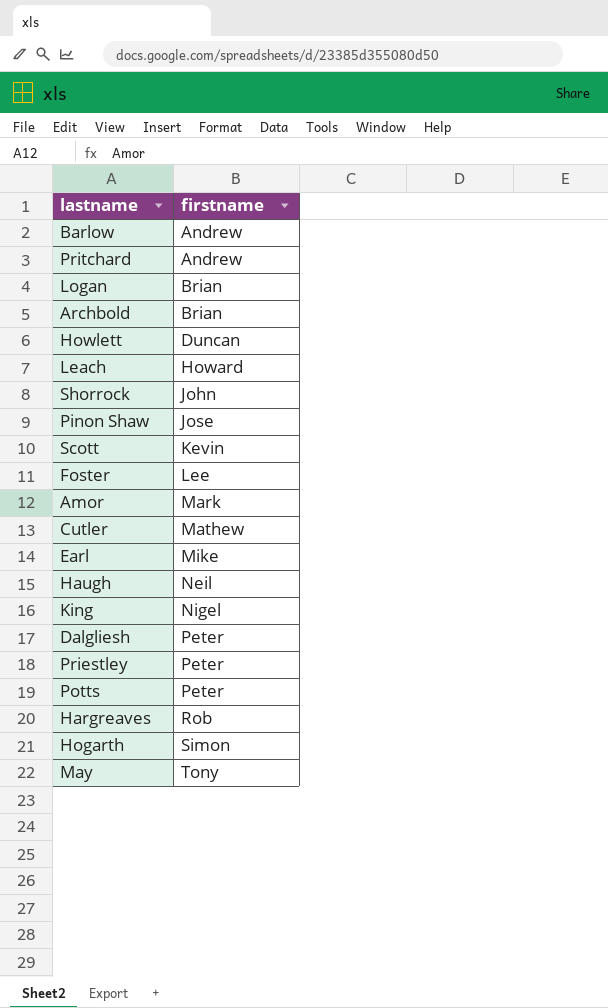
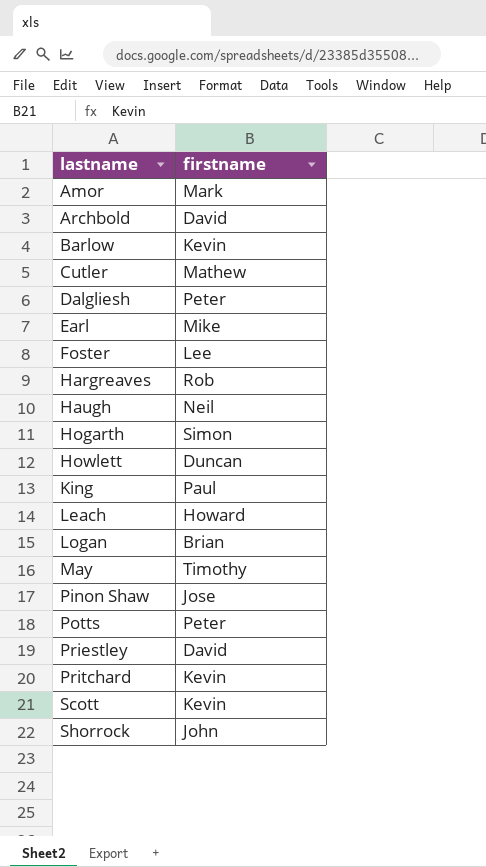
row order: firstname ascending -> lastname ascending
Archbold | firstname: Brian -> David
Barlow | firstname: Andrew -> Kevin
King | firstname: Nigel -> Paul
May | firstname: Tony -> Timothy
Priestley | firstname: Peter -> David
Pritchard | firstname: Andrew -> Kevin

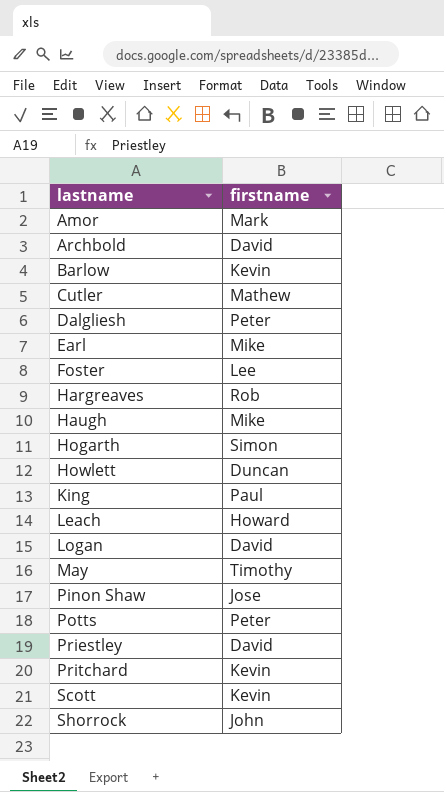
Haugh | firstname: Neil -> Mike
Logan | firstname: Brian -> David

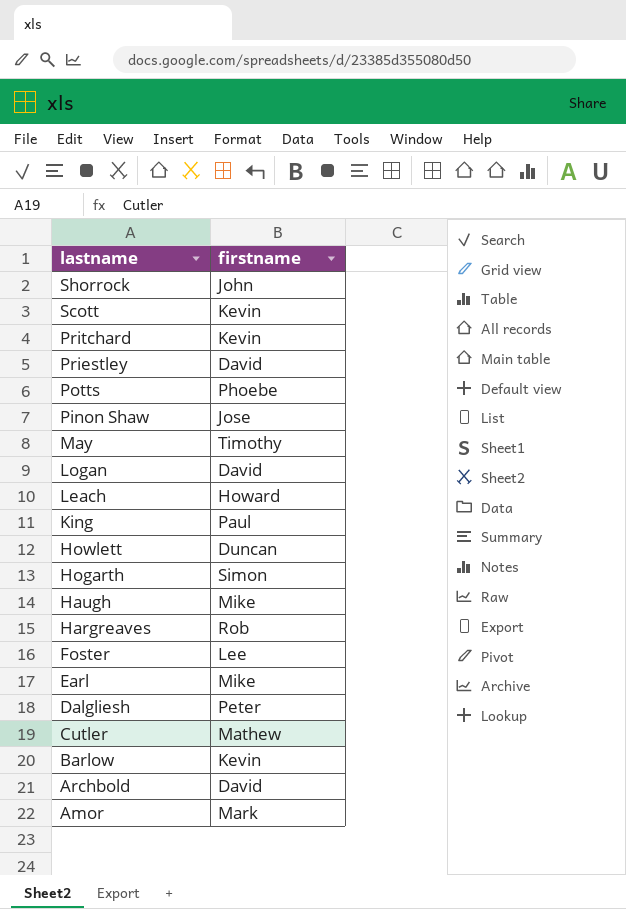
row order: lastname ascending -> lastname descending
Potts | firstname: Peter -> Phoebe

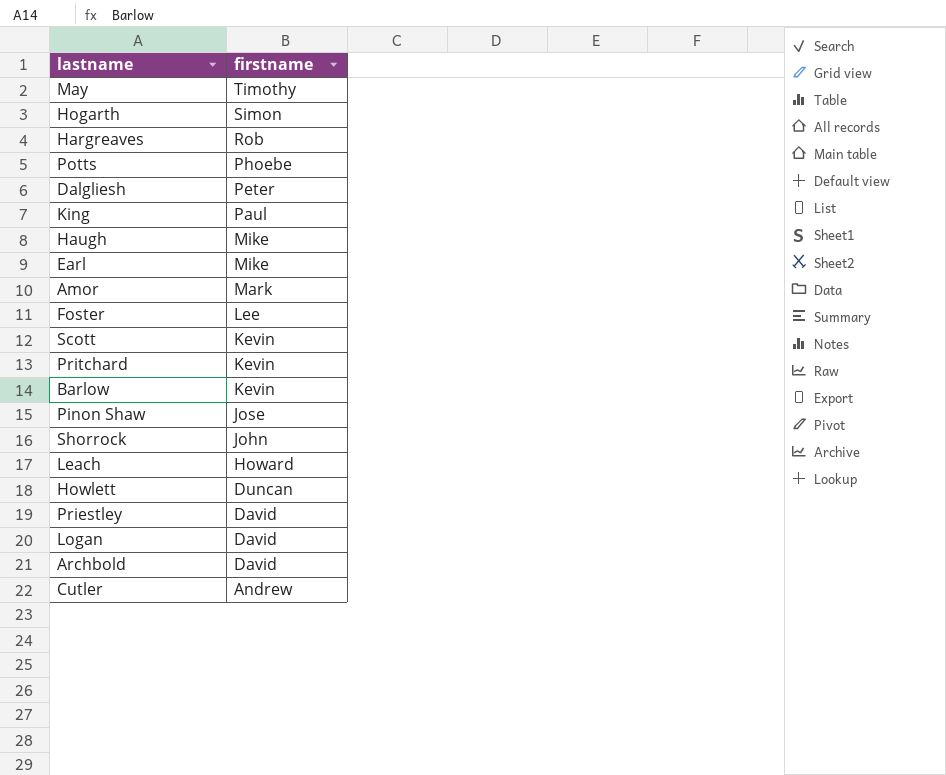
row order: lastname descending -> firstname descending
Cutler | firstname: Mathew -> Andrew

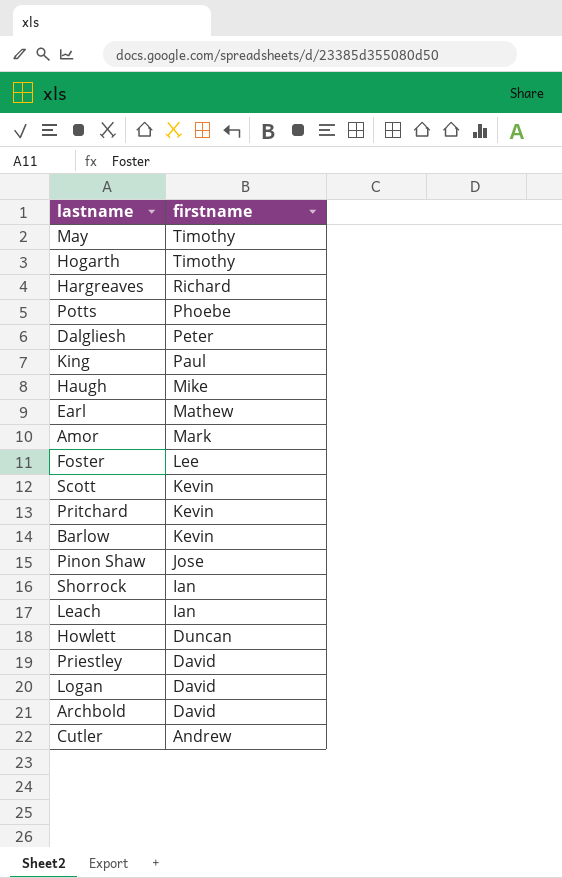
Hogarth | firstname: Simon -> Timothy
Hargreaves | firstname: Rob -> Richard
Earl | firstname: Mike -> Mathew
Shorrock | firstname: John -> Ian
Leach | firstname: Howard -> Ian

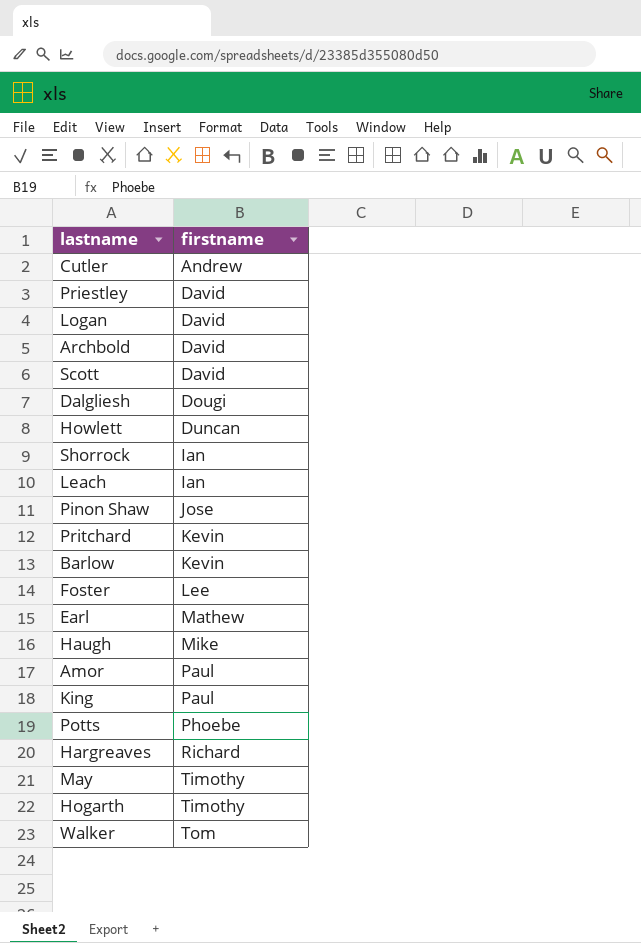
row order: firstname descending -> firstname ascending
Scott | firstname: Kevin -> David
Dalgliesh | firstname: Peter -> Dougi
Amor | firstname: Mark -> Paul
row Walker: none -> Tom

